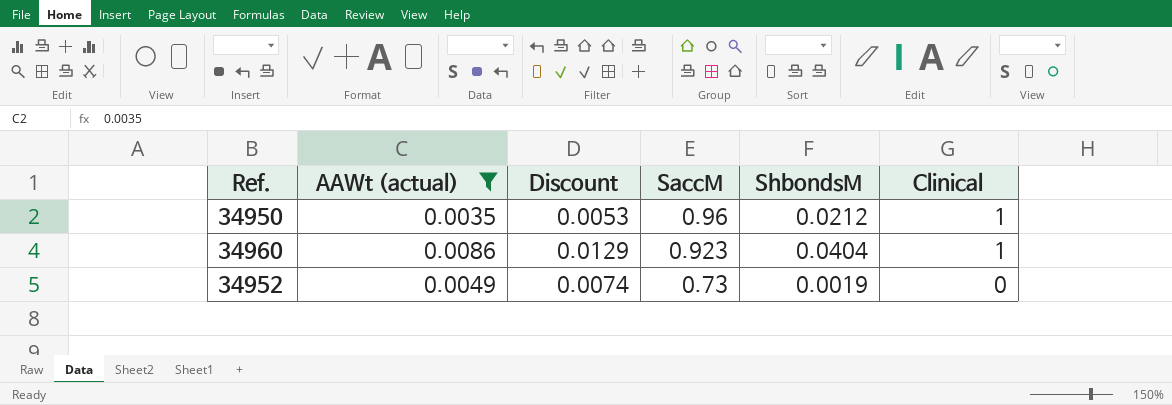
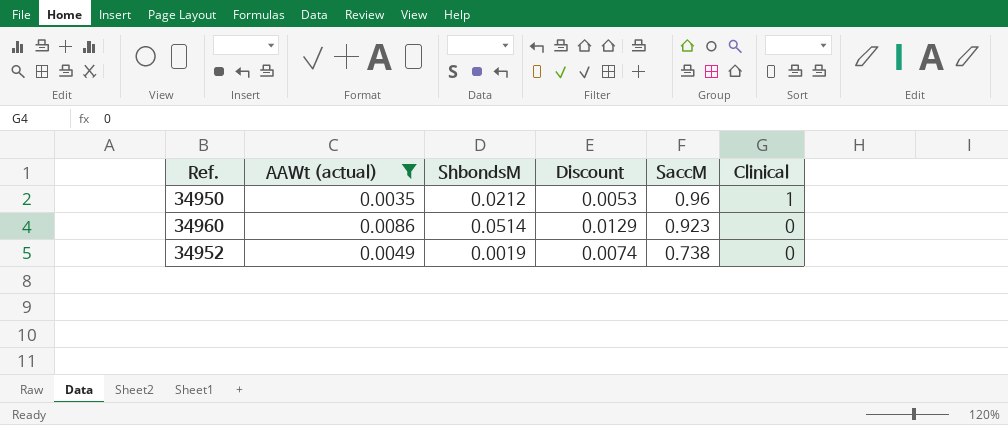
column ShbondsM | position: 5 -> 3
34960 | ShbondsM: 0.0404 -> 0.0514
34960 | Clinical: 1 -> 0
34952 | SaccM: 0.73 -> 0.738

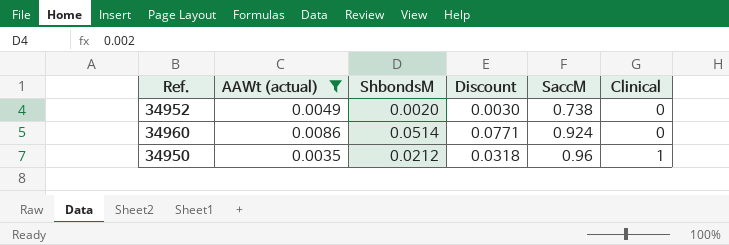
row order: SaccM descending -> SaccM ascending
column Discount | formula: [AAWt (actual)] * 1.5 -> [ShbondsM] * 1.5
34952 | ShbondsM: 0.0019 -> 0.0020
34960 | SaccM: 0.923 -> 0.924

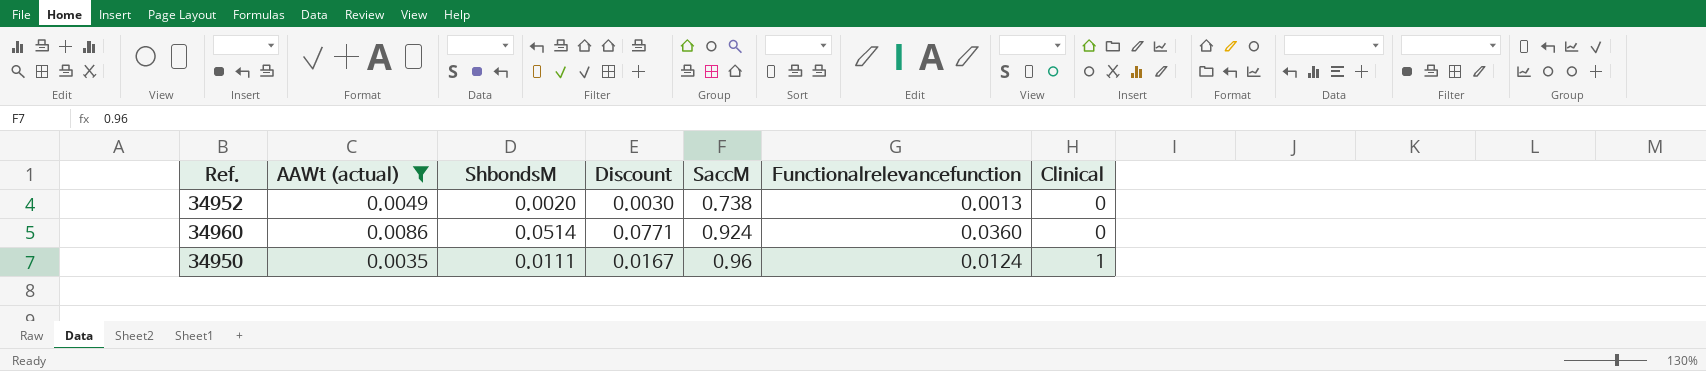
column Functionalrelevancefunction | position: none -> 6
34950 | ShbondsM: 0.0212 -> 0.0111
34950 | Discount: 0.0318 -> 0.0167

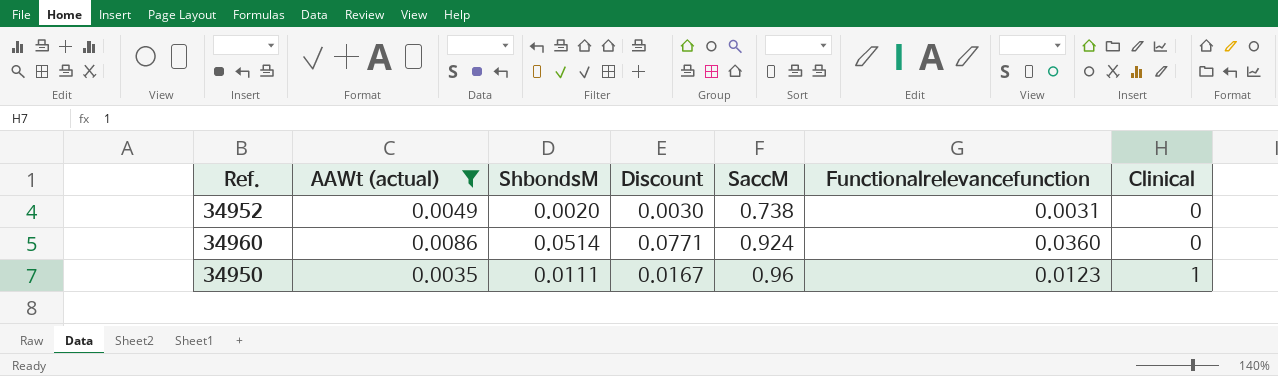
34952 | Functionalrelevancefunction: 0.0013 -> 0.0031
34950 | Functionalrelevancefunction: 0.0124 -> 0.0123

